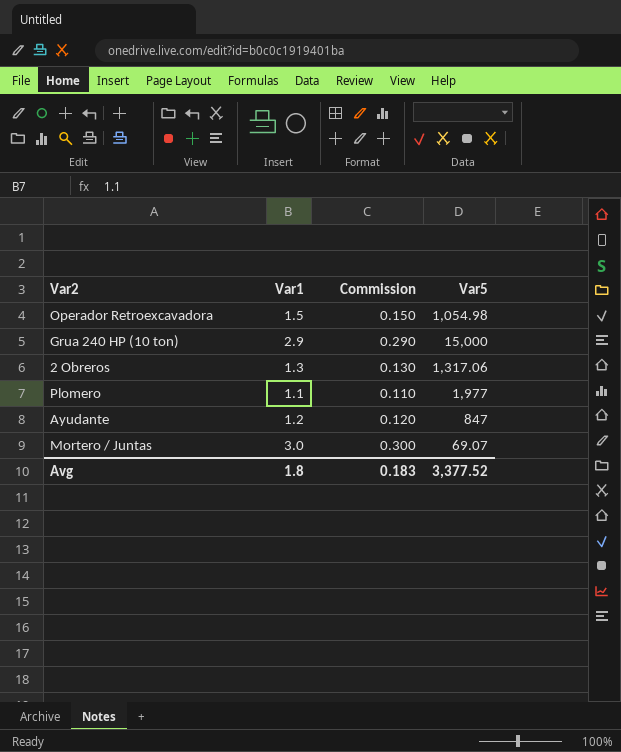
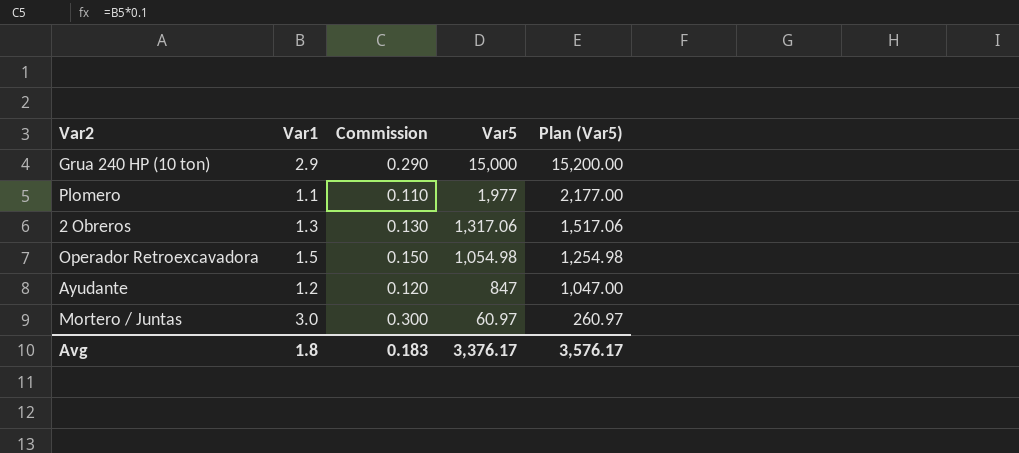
row order: none -> Var5 descending
column Plan (Var5) | formula: none -> [Var5] + 200
Mortero / Juntas | Var5: 69.07 -> 60.97
Avg | Var5: 3,377.52 -> 3,376.17

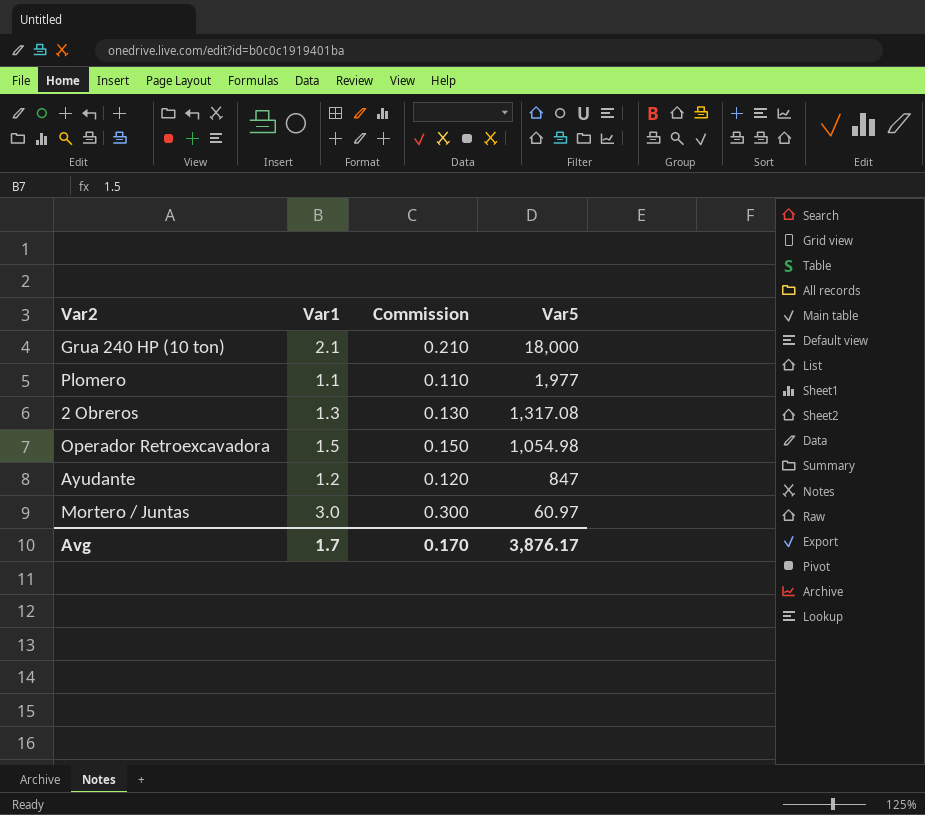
column Plan (Var5) | formula: [Var5] + 200 -> none
Grua 240 HP (10 ton) | Var1: 2.9 -> 2.1
Grua 240 HP (10 ton) | Commission: 0.290 -> 0.210
Grua 240 HP (10 ton) | Var5: 15,000 -> 18,000
2 Obreros | Var5: 1,317.06 -> 1,317.08
Avg | Var1: 1.8 -> 1.7
Avg | Commission: 0.183 -> 0.170
Avg | Var5: 3,376.17 -> 3,876.17

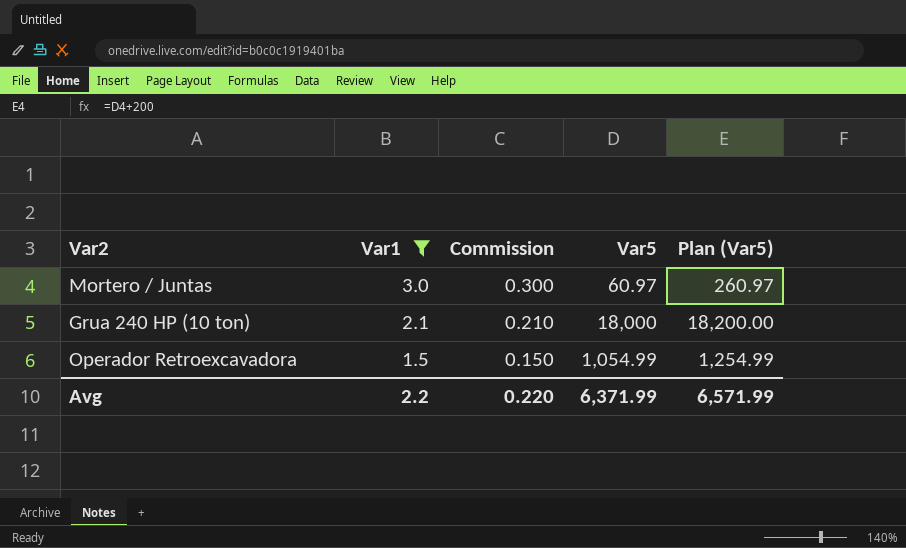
filter: none -> Var1 >= 1.5
row order: Var5 descending -> Var1 descending
column Plan (Var5) | formula: none -> [Var5] + 200
Operador Retroexcavadora | Var5: 1,054.98 -> 1,054.99
Avg | Var1: 1.7 -> 2.2
Avg | Commission: 0.170 -> 0.220
Avg | Var5: 3,876.17 -> 6,371.99

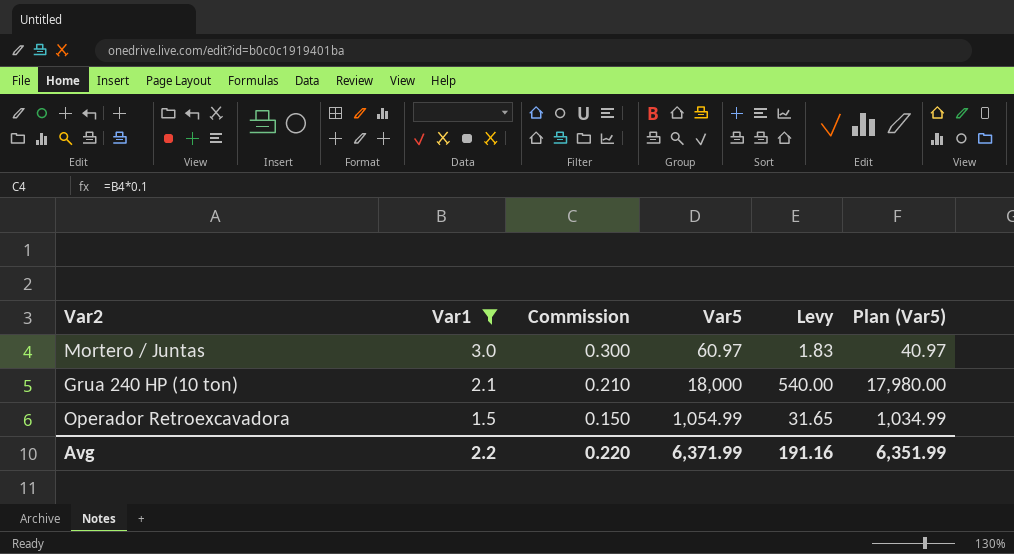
column Levy | formula: none -> [Var5] * 0.03
column Plan (Var5) | formula: [Var5] + 200 -> [Var5] - 20
Avg | Plan (Var5): 6,571.99 -> 6,351.99

